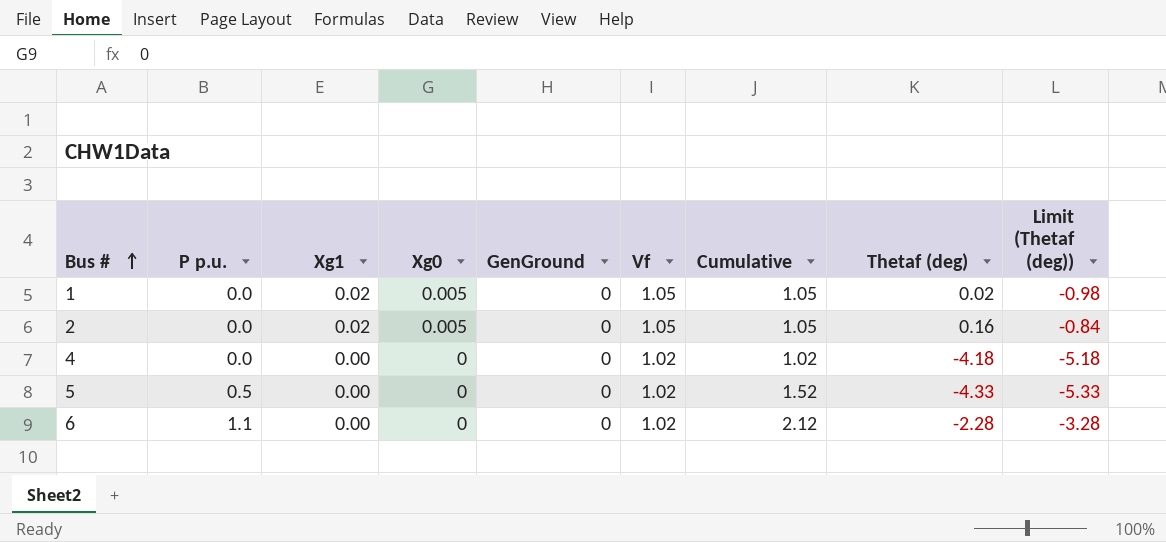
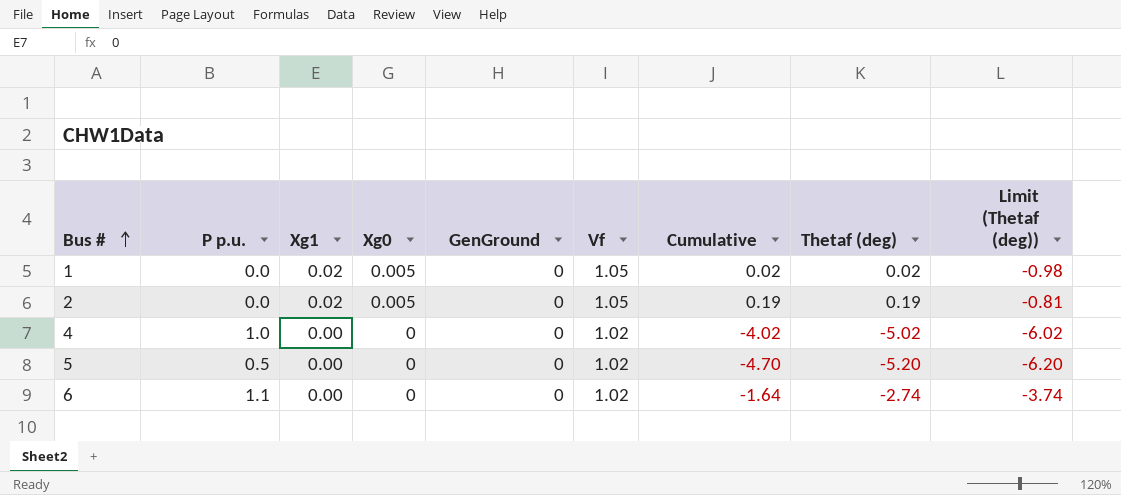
column Cumulative | formula: [P p.u.] + [Vf] -> [P p.u.] + [Thetaf (deg)]
2 | Thetaf (deg): 0.16 -> 0.19
2 | Limit (Thetaf (deg)): -0.84 -> -0.81
4 | P p.u.: 0.0 -> 1.0
4 | Thetaf (deg): -4.18 -> -5.02
4 | Limit (Thetaf (deg)): -5.18 -> -6.02
5 | Thetaf (deg): -4.33 -> -5.20
5 | Limit (Thetaf (deg)): -5.33 -> -6.20
6 | Thetaf (deg): -2.28 -> -2.74
6 | Limit (Thetaf (deg)): -3.28 -> -3.74

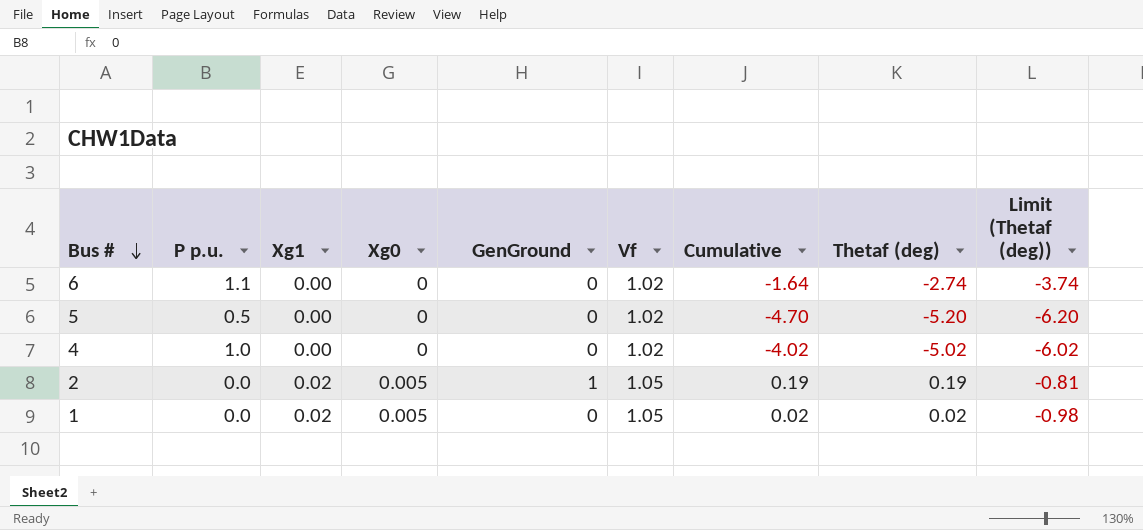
row order: Bus # ascending -> Bus # descending
2 | GenGround: 0 -> 1

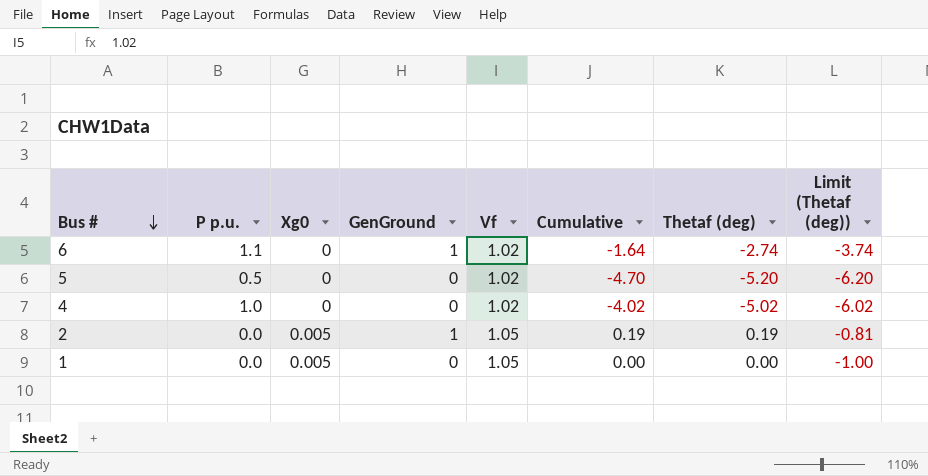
column Xg1 | position: 3 -> none
6 | GenGround: 0 -> 1
1 | Cumulative: 0.02 -> 0.00
1 | Thetaf (deg): 0.02 -> 0.00
1 | Limit (Thetaf (deg)): -0.98 -> -1.00

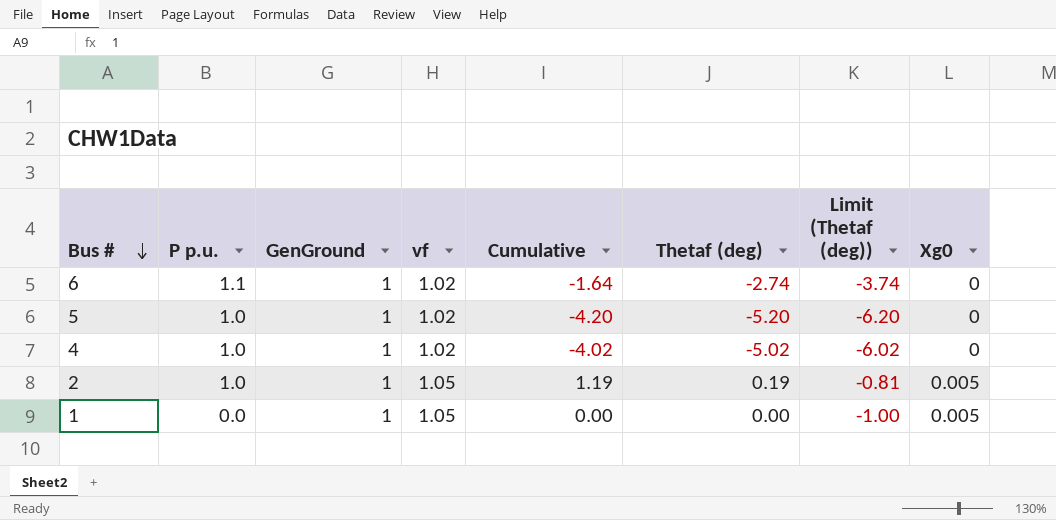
column name: Vf -> vf
column Xg0 | position: 3 -> 8
5 | P p.u.: 0.5 -> 1.0
5 | GenGround: 0 -> 1
5 | Cumulative: -4.70 -> -4.20
4 | GenGround: 0 -> 1
2 | P p.u.: 0.0 -> 1.0
2 | Cumulative: 0.19 -> 1.19
1 | GenGround: 0 -> 1

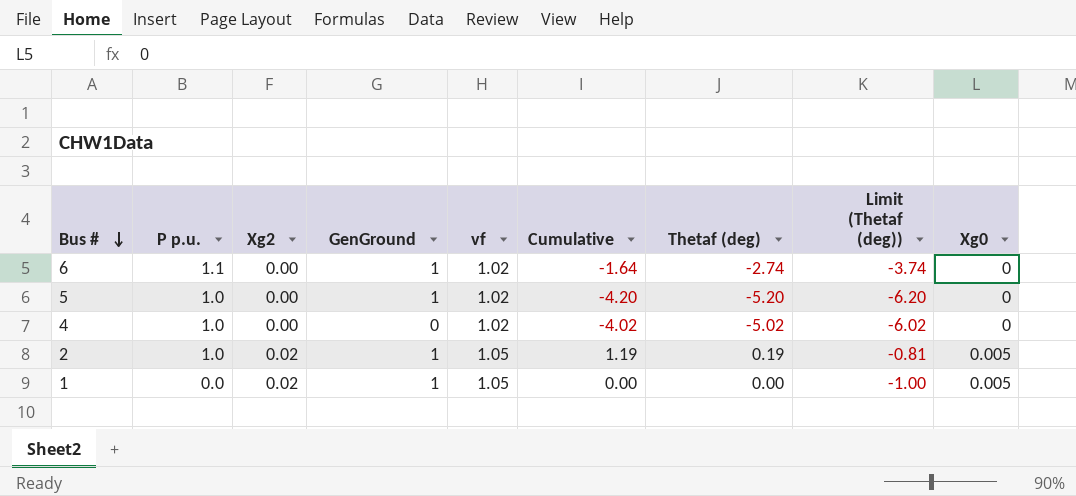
column Xg2 | position: none -> 3
4 | GenGround: 1 -> 0

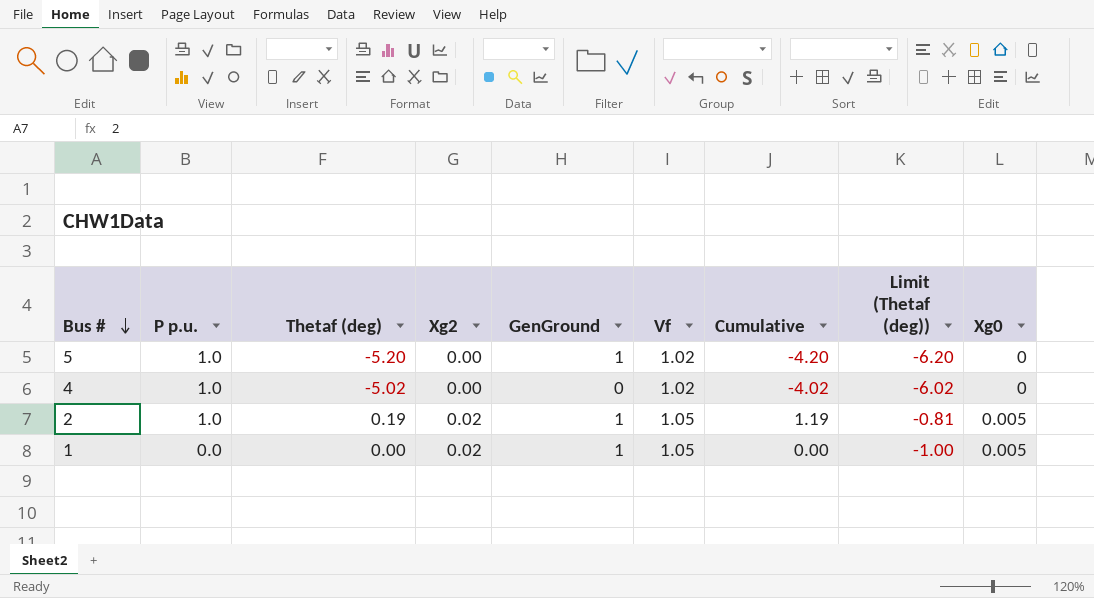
column Thetaf (deg) | position: 7 -> 3
column name: vf -> Vf
row 6: 1.1 | 0.00 | 1 | 1.02 | -1.64 | -2.74 | -3.74 | 0 -> none

